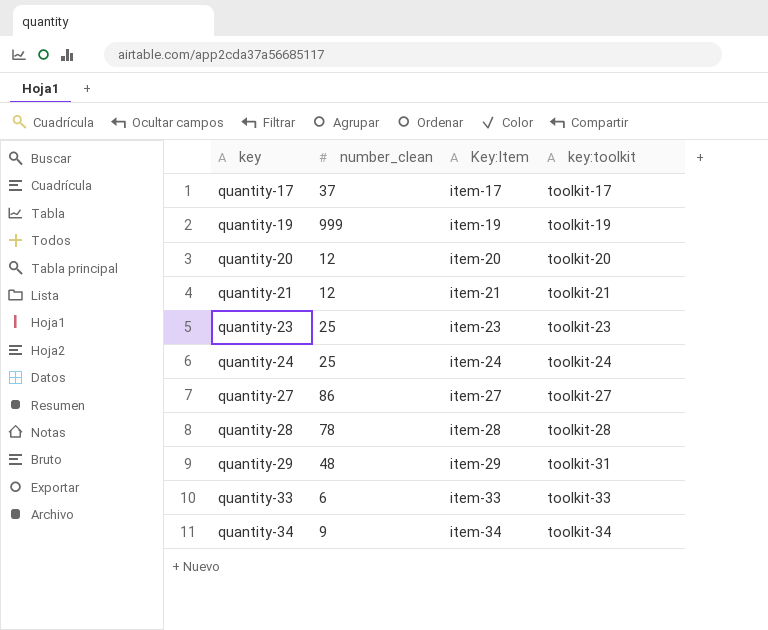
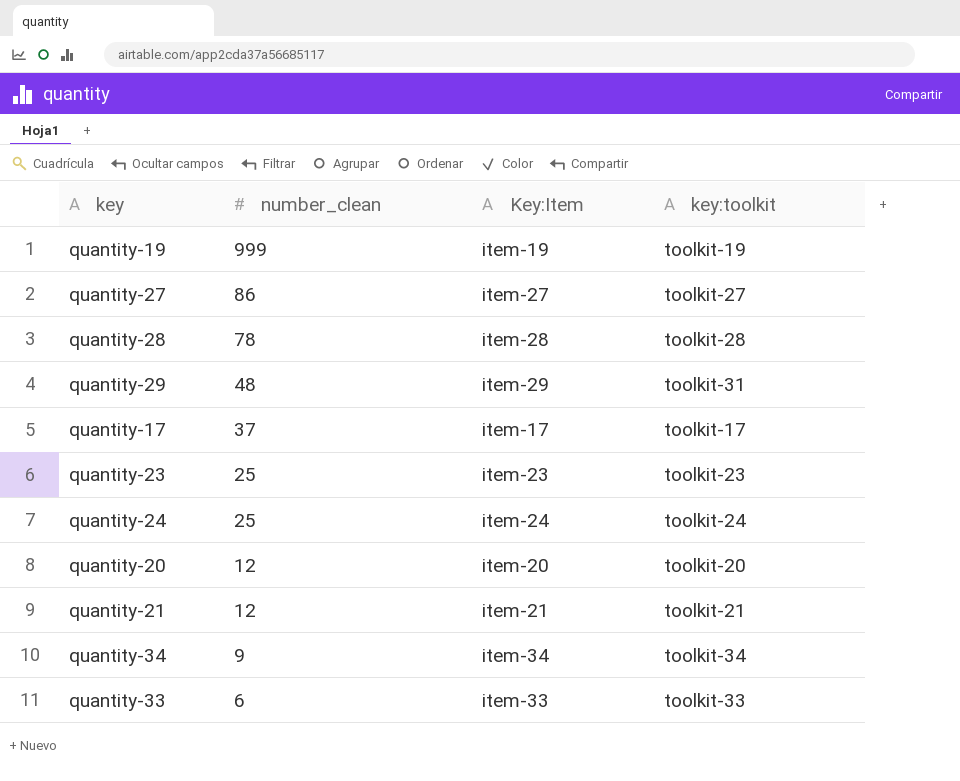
row order: key ascending -> number_clean descending

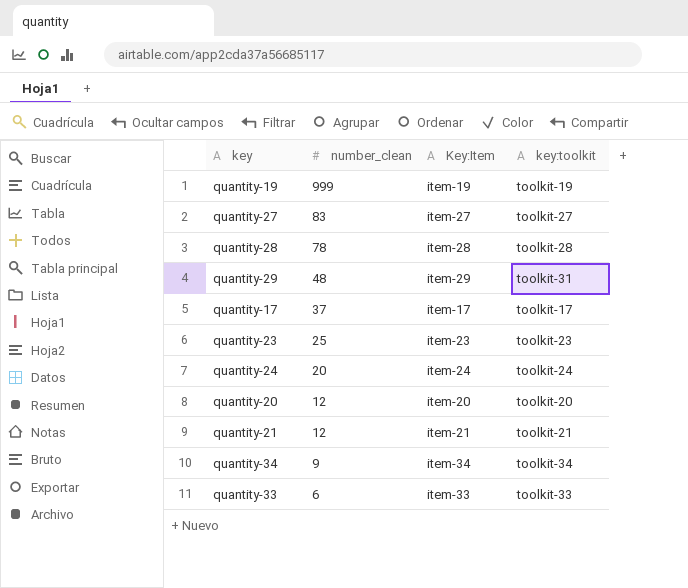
quantity-27 | number_clean: 86 -> 83
quantity-24 | number_clean: 25 -> 20

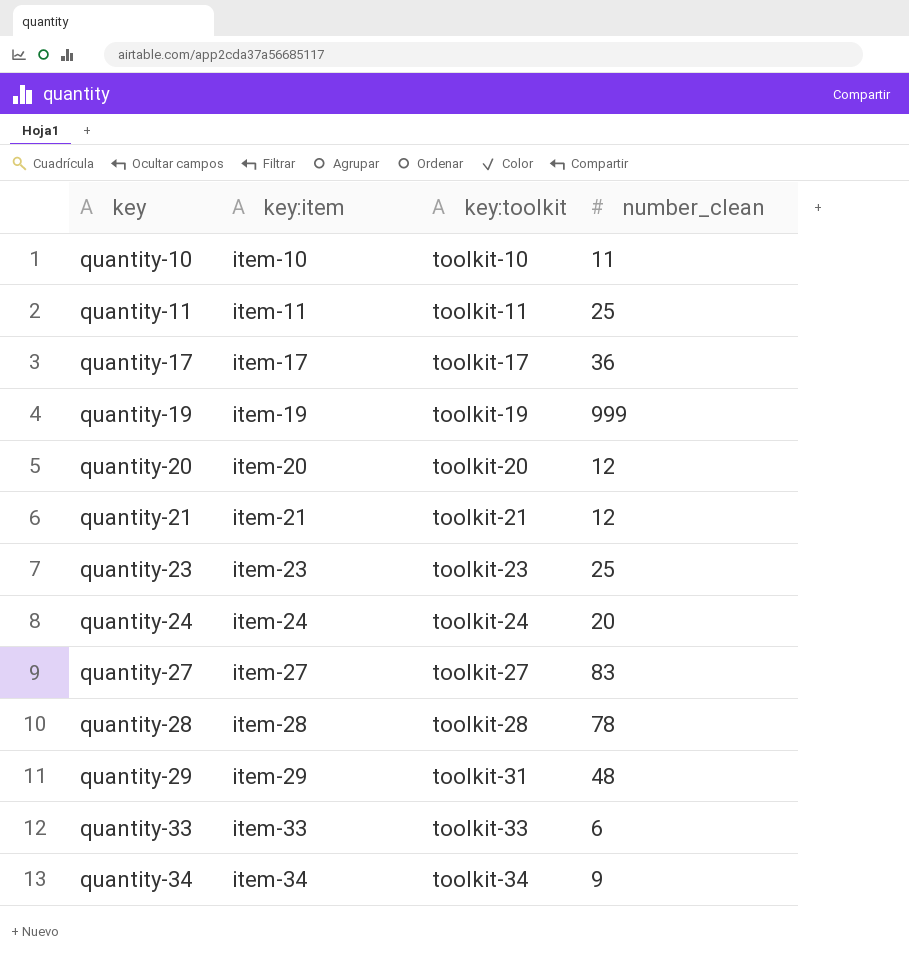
row order: number_clean descending -> key ascending
column name: Key:Item -> key:item
column number_clean | position: 2 -> 4
row quantity-10: none -> item-10 | toolkit-10 | 11
row quantity-11: none -> item-11 | toolkit-11 | 25
quantity-17 | number_clean: 37 -> 36

